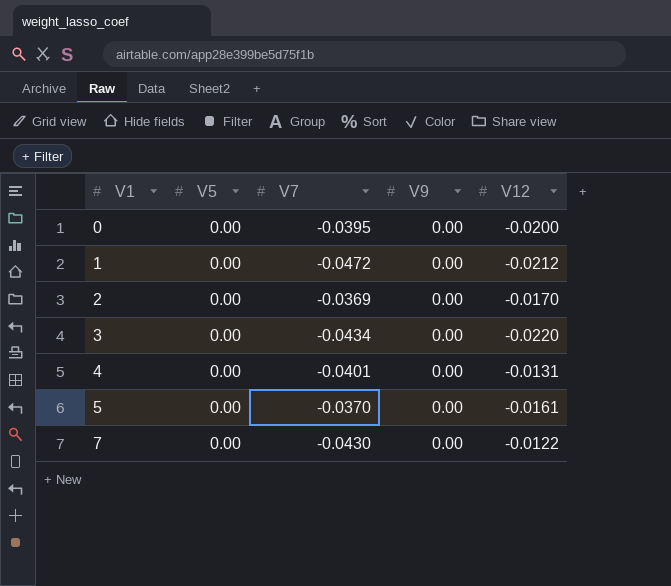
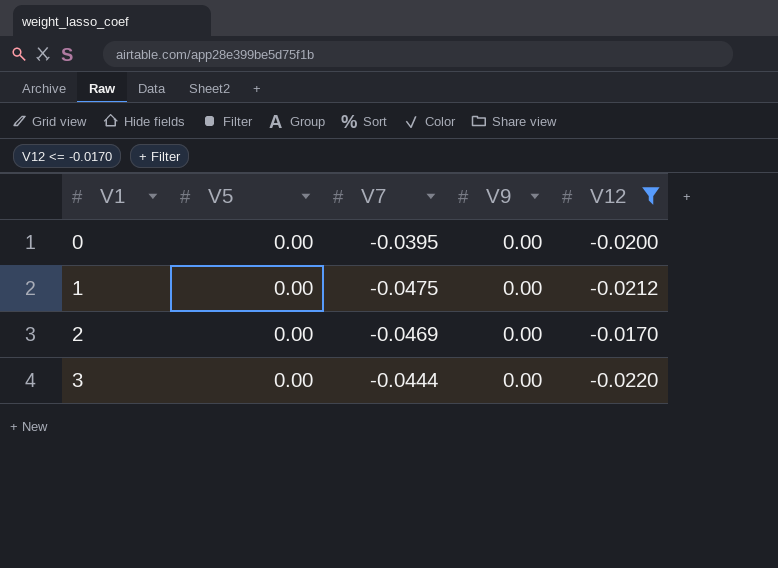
filter: none -> V12 <= -0.0170
1 | V7: -0.0472 -> -0.0475
2 | V7: -0.0369 -> -0.0469
3 | V7: -0.0434 -> -0.0444

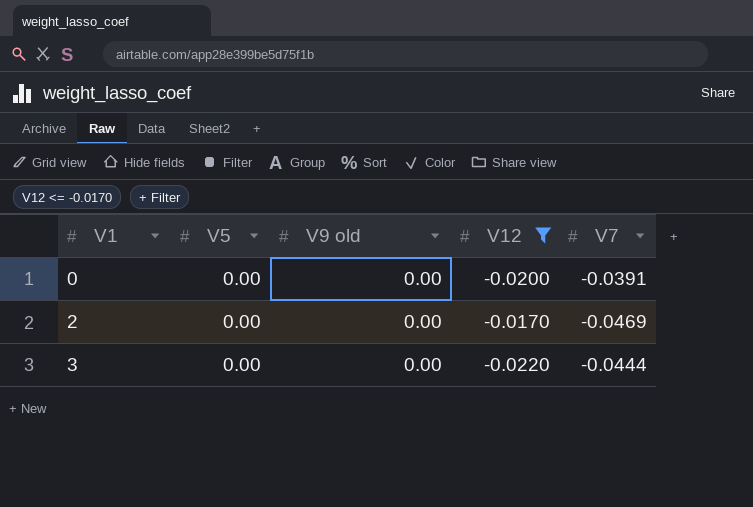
column name: V9 -> V9 old
column V7 | position: 3 -> 5
row 1: 0.00 | -0.0475 | 0.00 | -0.0212 -> none
0 | V7: -0.0395 -> -0.0391

